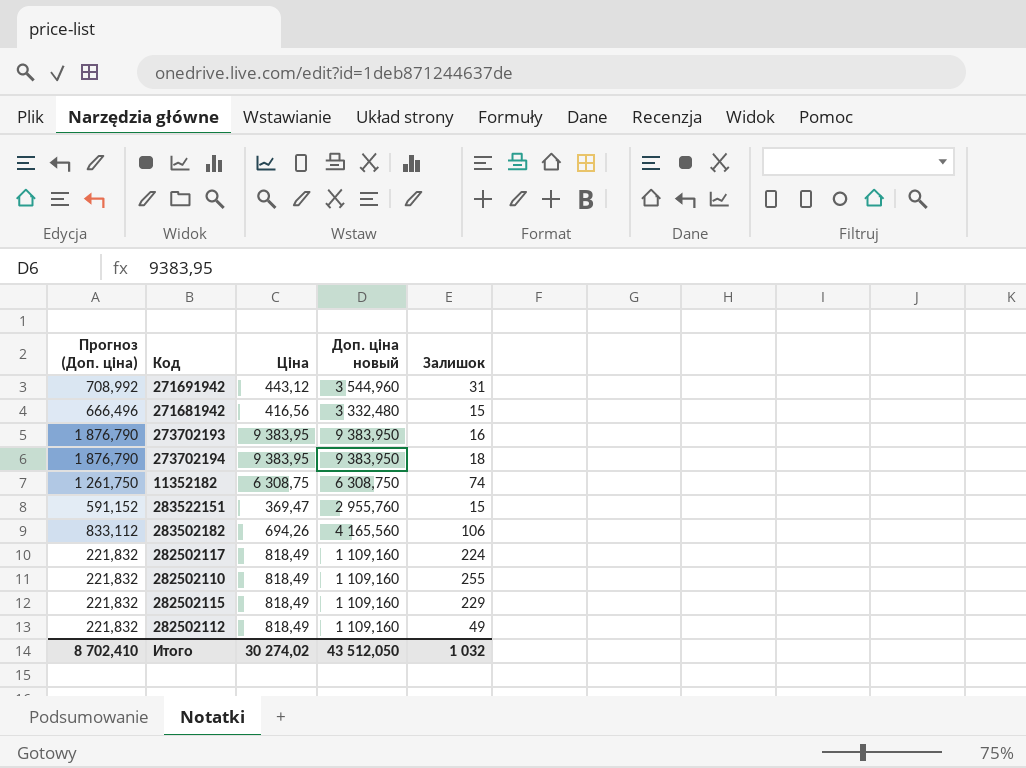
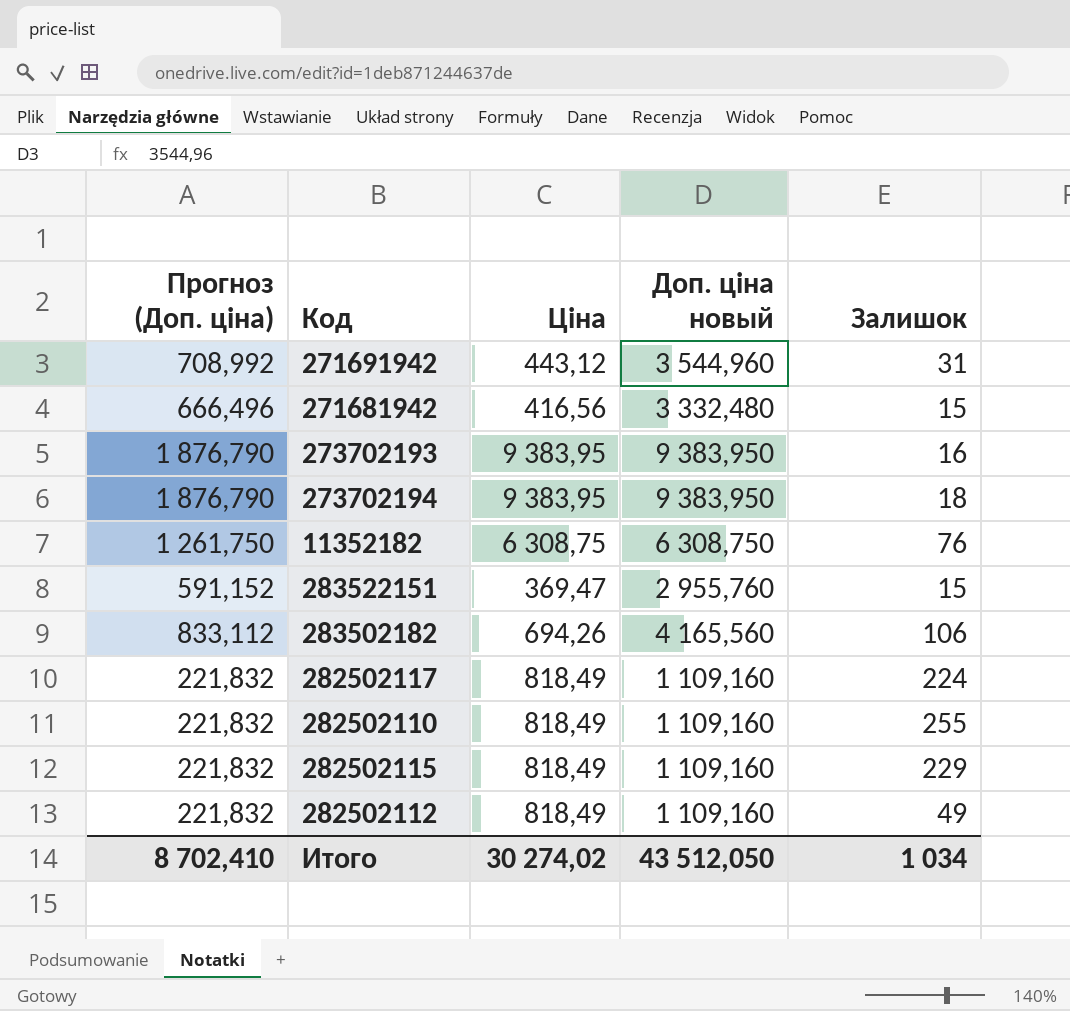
11352182 | Залишок: 74 -> 76
Итого | Залишок: 1 032 -> 1 034

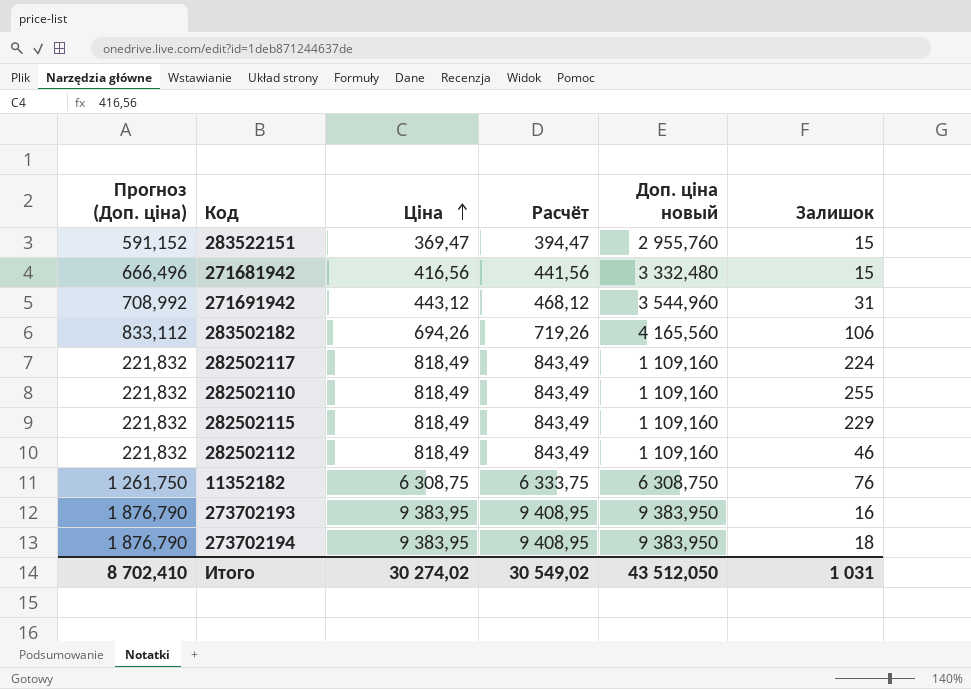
row order: none -> Ціна ascending
column Расчёт | formula: none -> [Ціна] + 25
282502112 | Залишок: 49 -> 46
Итого | Залишок: 1 034 -> 1 031

